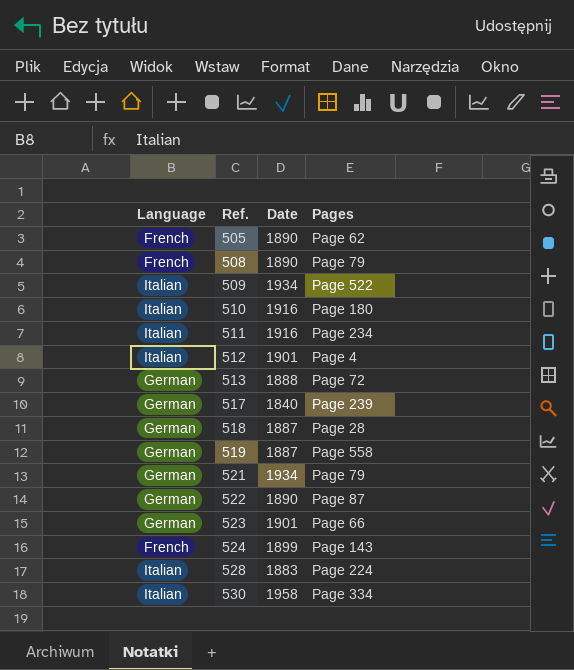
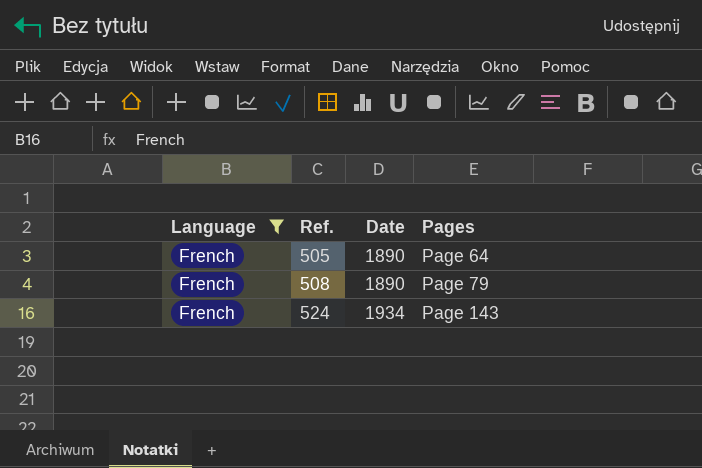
filter: none -> Language = French
505 | Pages: Page 62 -> Page 64
524 | Date: 1899 -> 1934

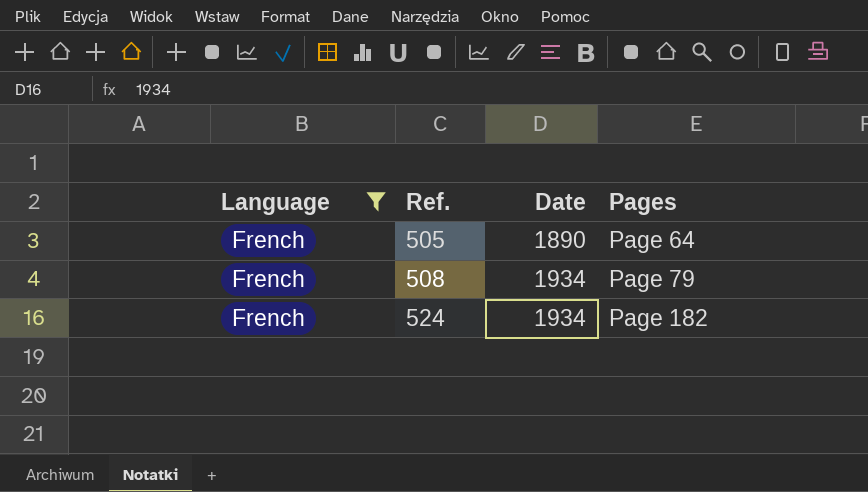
508 | Date: 1890 -> 1934
524 | Pages: Page 143 -> Page 182

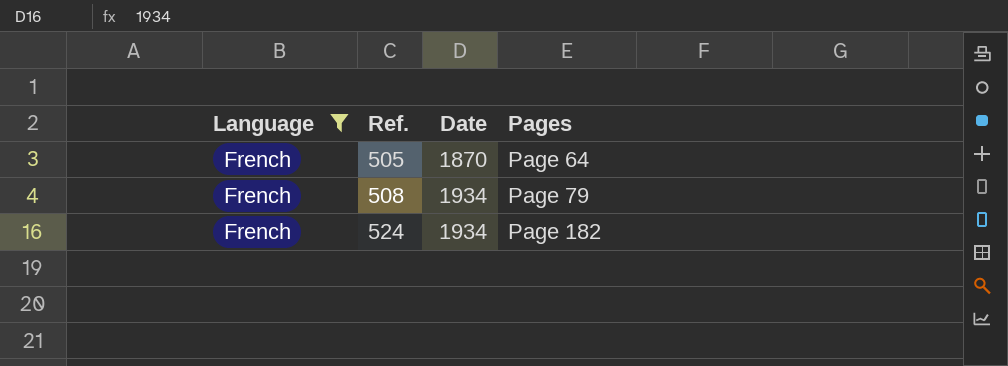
505 | Date: 1890 -> 1870

